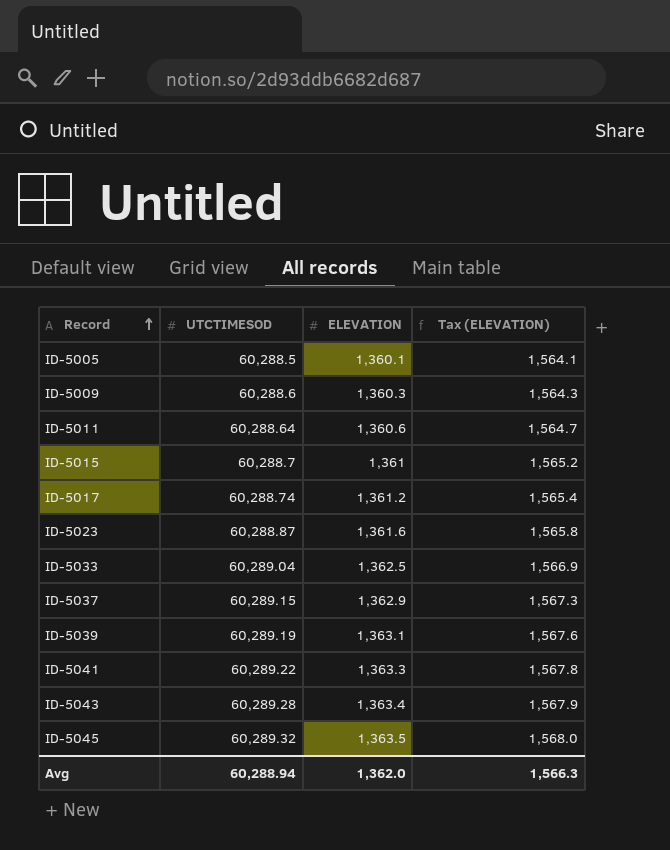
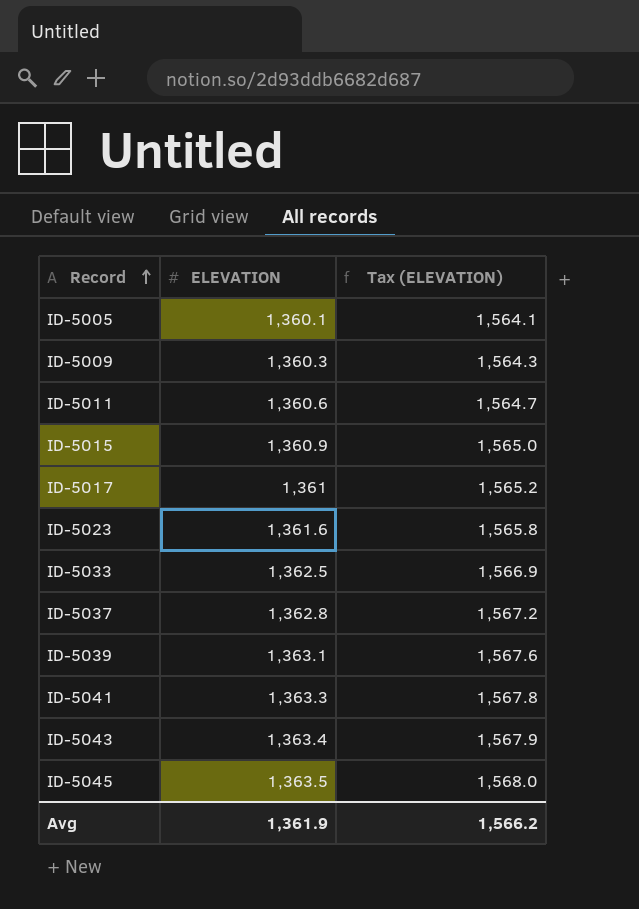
column UTCTIMESOD | position: 2 -> none
ID-5015 | ELEVATION: 1,361 -> 1,360.9
ID-5015 | Tax (ELEVATION): 1,565.2 -> 1,565.0
ID-5017 | ELEVATION: 1,361.2 -> 1,361
ID-5017 | Tax (ELEVATION): 1,565.4 -> 1,565.2
ID-5037 | ELEVATION: 1,362.9 -> 1,362.8
ID-5037 | Tax (ELEVATION): 1,567.3 -> 1,567.2
Avg | ELEVATION: 1,362.0 -> 1,361.9
Avg | Tax (ELEVATION): 1,566.3 -> 1,566.2

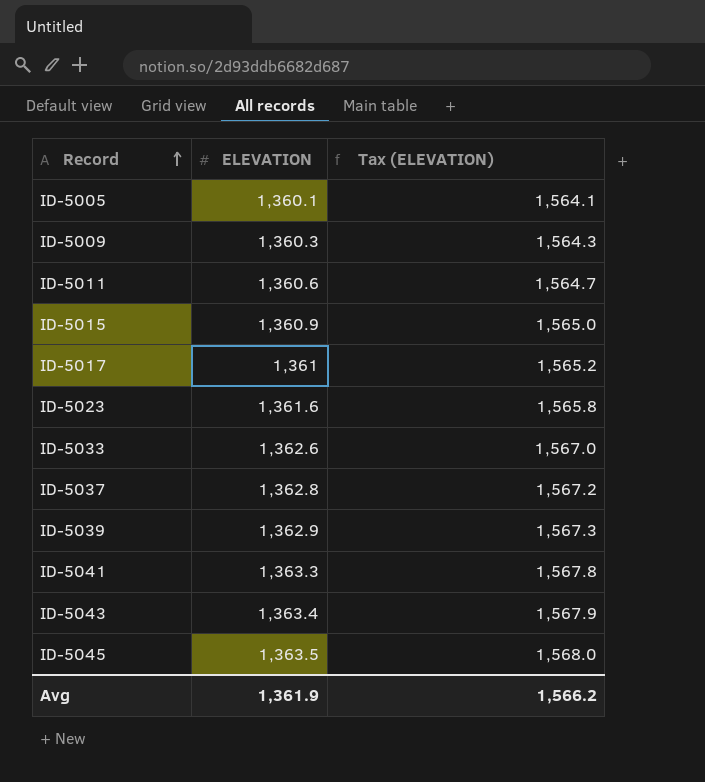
ID-5033 | ELEVATION: 1,362.5 -> 1,362.6
ID-5033 | Tax (ELEVATION): 1,566.9 -> 1,567.0
ID-5039 | ELEVATION: 1,363.1 -> 1,362.9
ID-5039 | Tax (ELEVATION): 1,567.6 -> 1,567.3

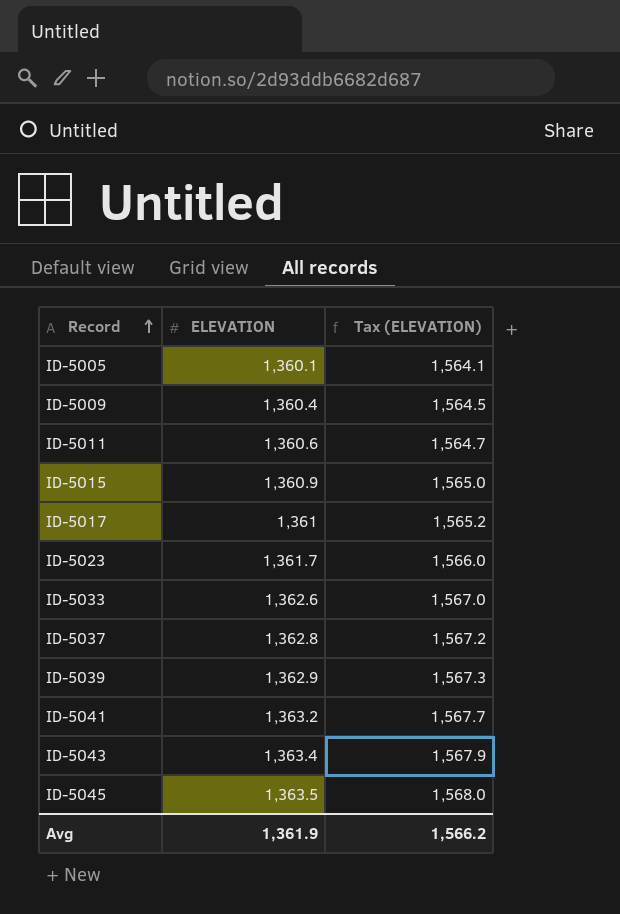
ID-5009 | ELEVATION: 1,360.3 -> 1,360.4
ID-5009 | Tax (ELEVATION): 1,564.3 -> 1,564.5
ID-5023 | ELEVATION: 1,361.6 -> 1,361.7
ID-5023 | Tax (ELEVATION): 1,565.8 -> 1,566.0
ID-5041 | ELEVATION: 1,363.3 -> 1,363.2
ID-5041 | Tax (ELEVATION): 1,567.8 -> 1,567.7

